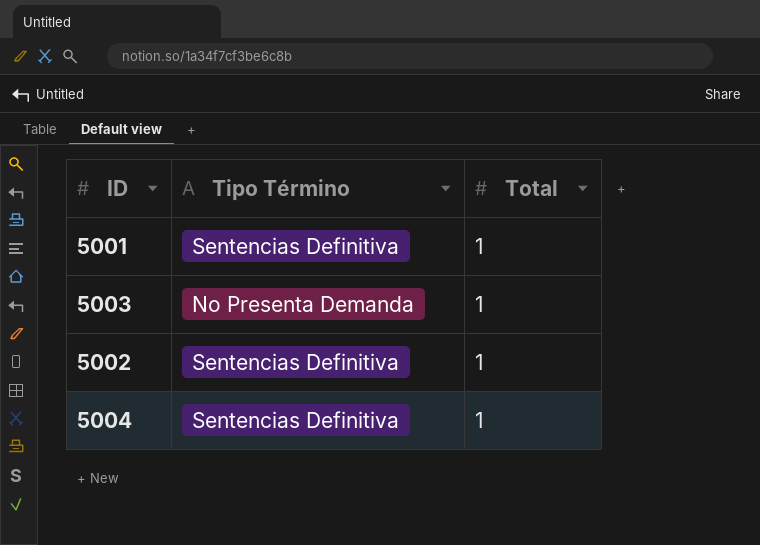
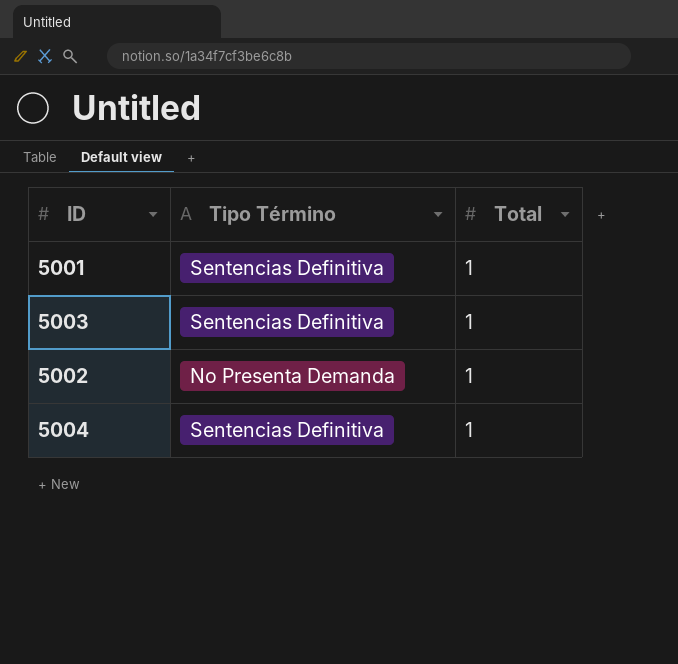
5003 | Tipo Término: No Presenta Demanda -> Sentencias Definitiva
5002 | Tipo Término: Sentencias Definitiva -> No Presenta Demanda

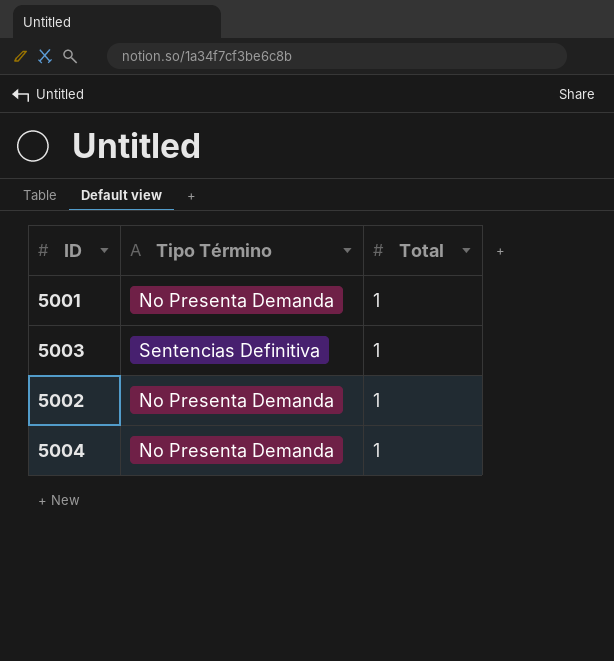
5001 | Tipo Término: Sentencias Definitiva -> No Presenta Demanda
5004 | Tipo Término: Sentencias Definitiva -> No Presenta Demanda

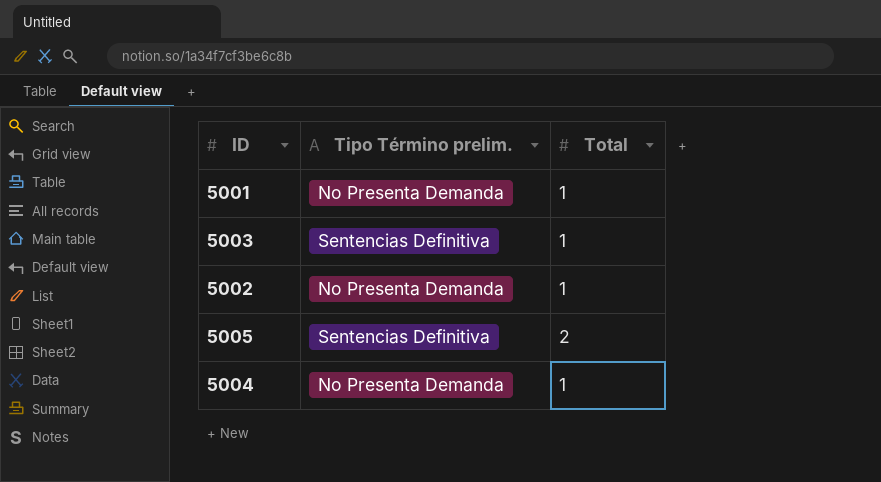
column name: Tipo Término -> Tipo Término prelim.
row 5005: none -> Sentencias Definitiva | 2

